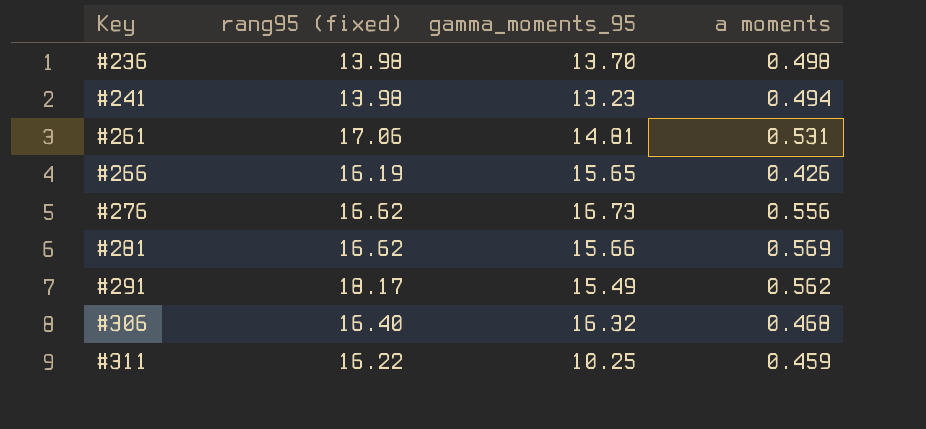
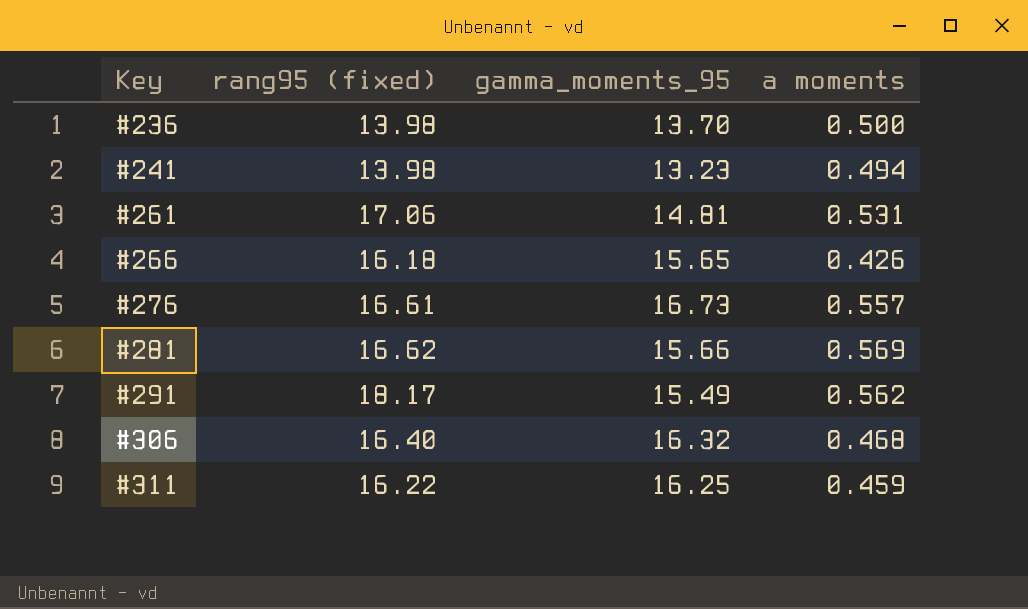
#236 | a moments: 0.498 -> 0.500
#266 | rang95 (fixed): 16.19 -> 16.18
#276 | rang95 (fixed): 16.62 -> 16.61
#276 | a moments: 0.556 -> 0.557
#311 | gamma_moments_95: 10.25 -> 16.25

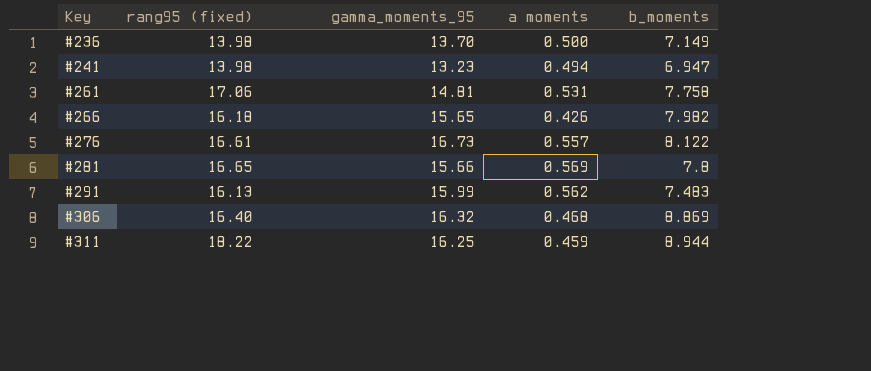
column b_moments | position: none -> 5
#281 | rang95 (fixed): 16.62 -> 16.65
#291 | rang95 (fixed): 18.17 -> 16.13
#291 | gamma_moments_95: 15.49 -> 15.99
#311 | rang95 (fixed): 16.22 -> 18.22

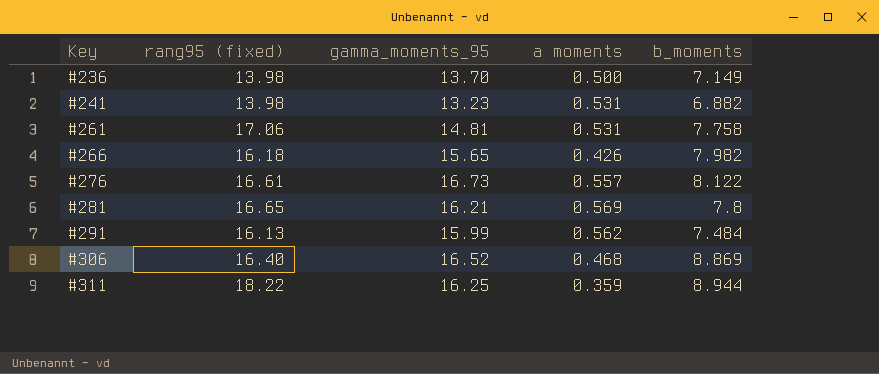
#241 | a moments: 0.494 -> 0.531
#241 | b_moments: 6.947 -> 6.882
#281 | gamma_moments_95: 15.66 -> 16.21
#291 | b_moments: 7.483 -> 7.484
#306 | gamma_moments_95: 16.32 -> 16.52
#311 | a moments: 0.459 -> 0.359

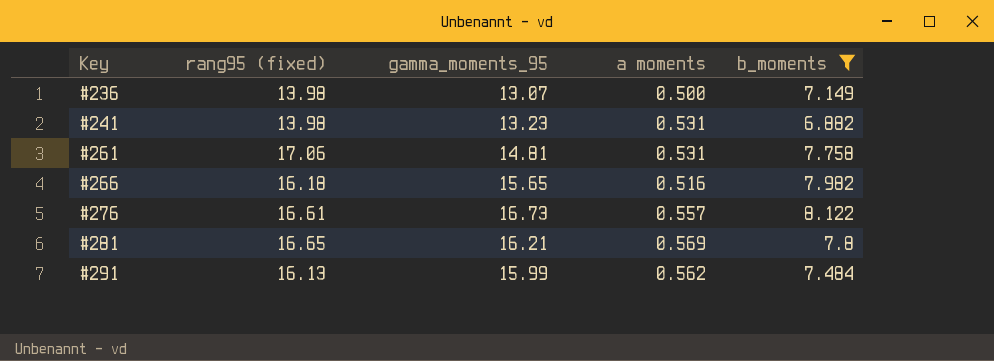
filter: none -> b_moments <= 8.122
#236 | gamma_moments_95: 13.70 -> 13.07
#266 | a moments: 0.426 -> 0.516

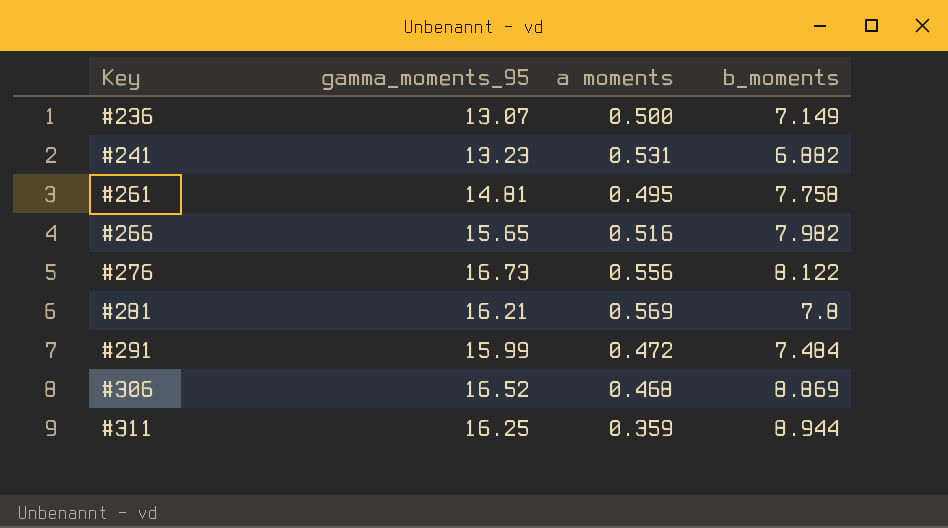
filter: b_moments <= 8.122 -> none
column rang95 (fixed) | position: 2 -> none
#261 | a moments: 0.531 -> 0.495
#276 | a moments: 0.557 -> 0.556
#291 | a moments: 0.562 -> 0.472

